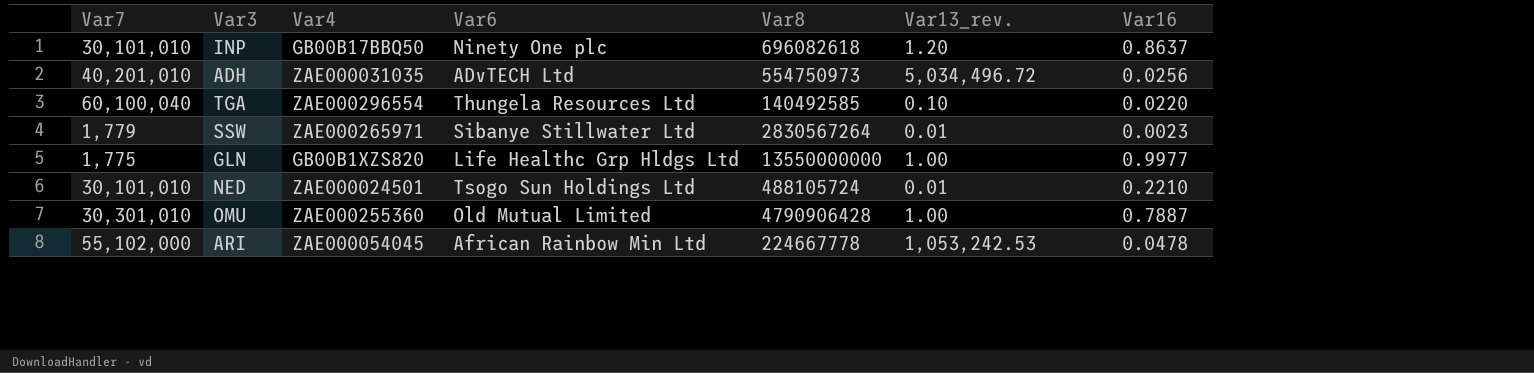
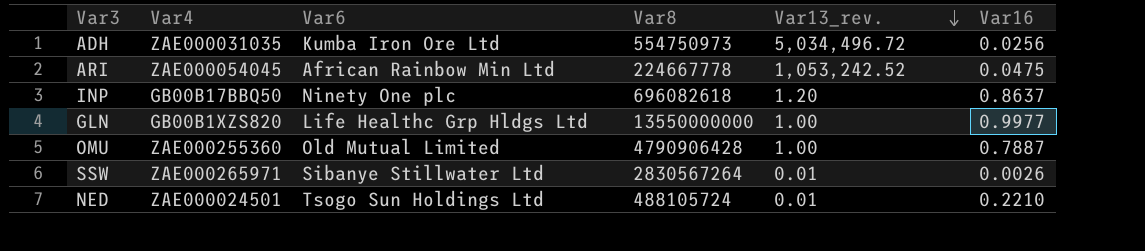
row order: none -> Var13_rev. descending
column Var7 | position: 1 -> none
row TGA: 60,100,040 | ZAE000296554 | Thungela Resources Ltd | 140492585 | 0.10 | 0.0220 -> none
ADH | Var6: ADvTECH Ltd -> Kumba Iron Ore Ltd
ARI | Var13_rev.: 1,053,242.53 -> 1,053,242.52
ARI | Var16: 0.0478 -> 0.0475
SSW | Var16: 0.0023 -> 0.0026

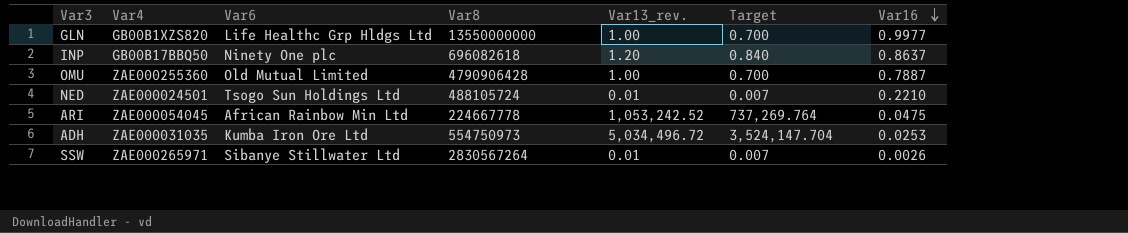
row order: Var13_rev. descending -> Var16 descending
column Target | formula: none -> [Var13_rev.] * 0.7
ADH | Var16: 0.0256 -> 0.0253

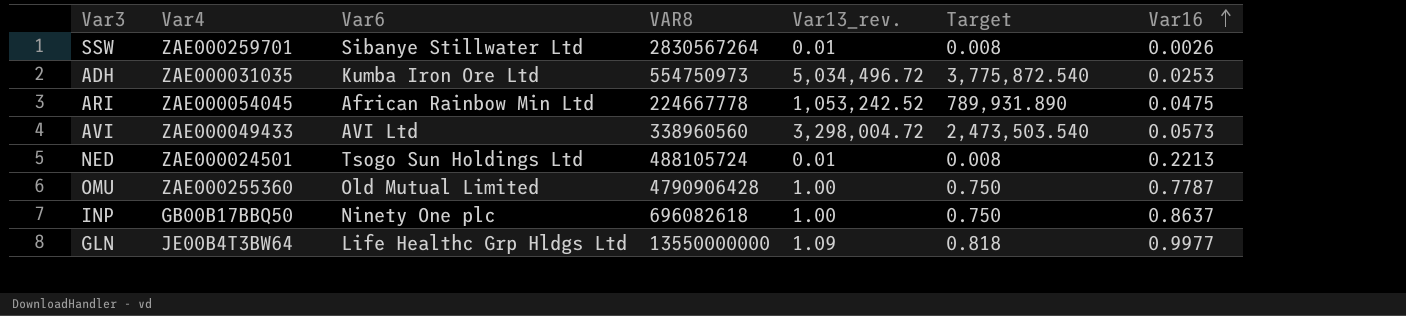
row order: Var16 descending -> Var16 ascending
column name: Var8 -> VAR8
column Target | formula: [Var13_rev.] * 0.7 -> [Var13_rev.] * 0.75
SSW | Var4: ZAE000265971 -> ZAE000259701
row AVI: none -> ZAE000049433 | AVI Ltd | 338960560 | 3,298,004.72 | 2,473,503.540 | 0.0573
NED | Var16: 0.2210 -> 0.2213
OMU | Var16: 0.7887 -> 0.7787
INP | Var13_rev.: 1.20 -> 1.00
GLN | Var4: GB00B1XZS820 -> JE00B4T3BW64
GLN | Var13_rev.: 1.00 -> 1.09

